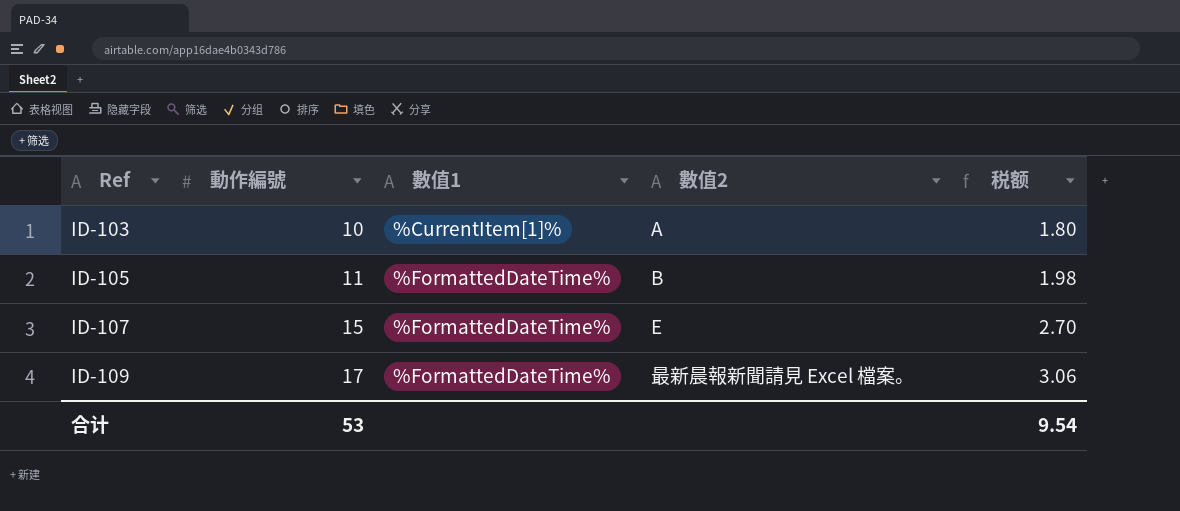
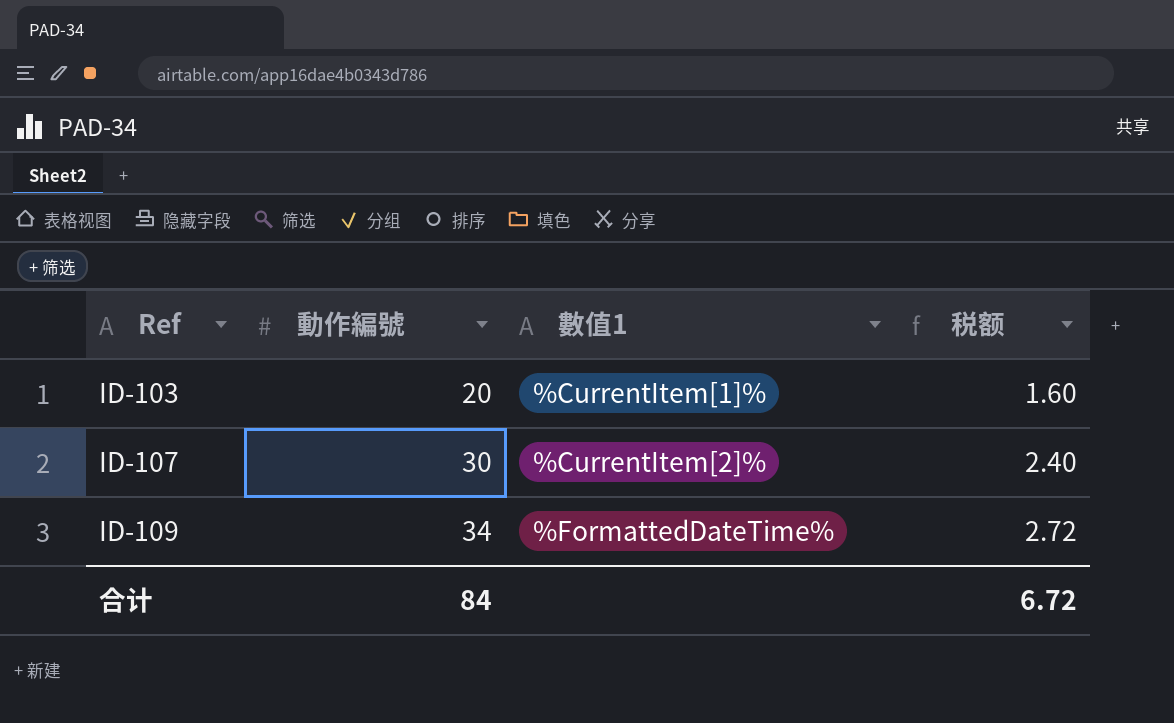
column 數值2 | position: 4 -> none
column 税额 | formula: [動作編號] * 0.18 -> [動作編號] * 0.08
row ID-105: 11 | %FormattedDateTime% | B | 1.98 -> none
ID-103 | 動作編號: 10 -> 20
ID-107 | 動作編號: 15 -> 30
ID-107 | 數值1: %FormattedDateTime% -> %CurrentItem[2]%
ID-109 | 動作編號: 17 -> 34
合计 | 動作編號: 53 -> 84
合计 | 税额: 9.54 -> 6.72

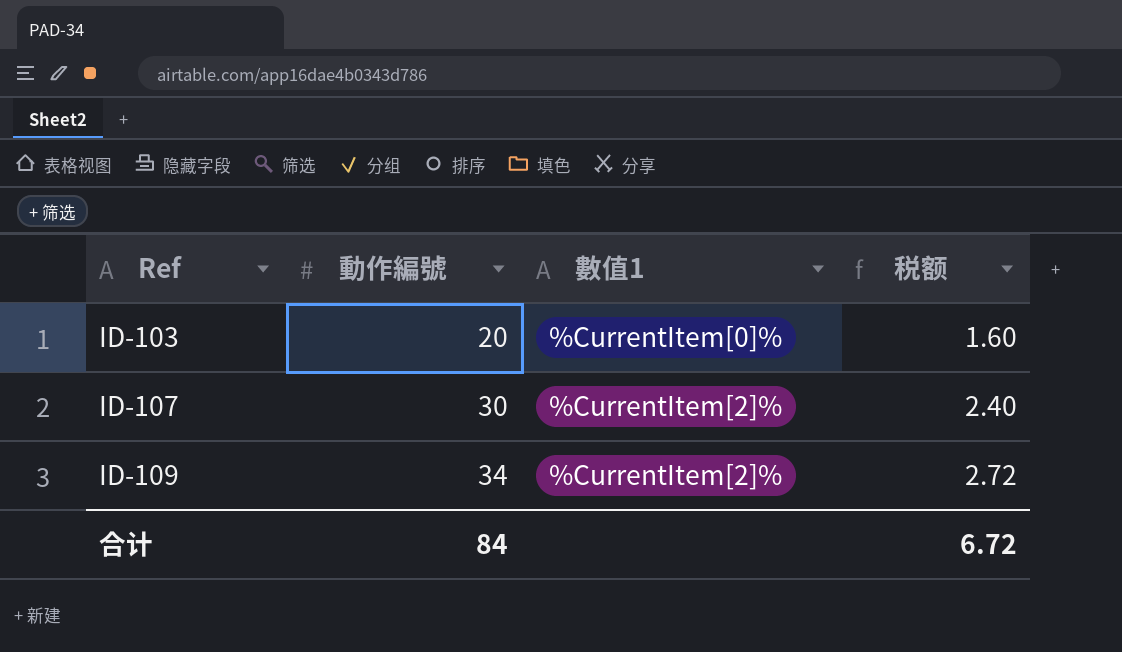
ID-103 | 數值1: %CurrentItem[1]% -> %CurrentItem[0]%
ID-109 | 數值1: %FormattedDateTime% -> %CurrentItem[2]%

